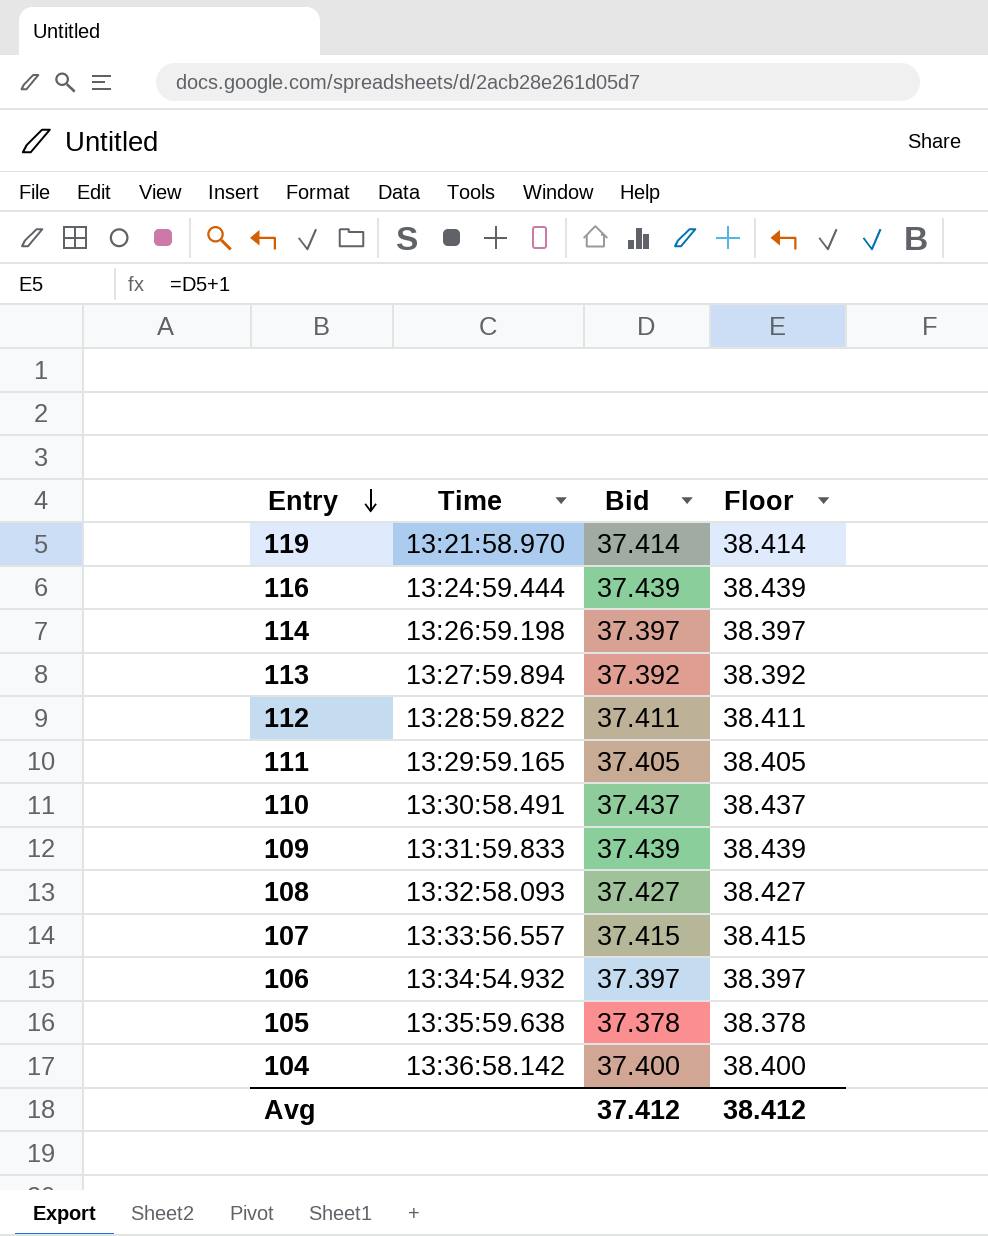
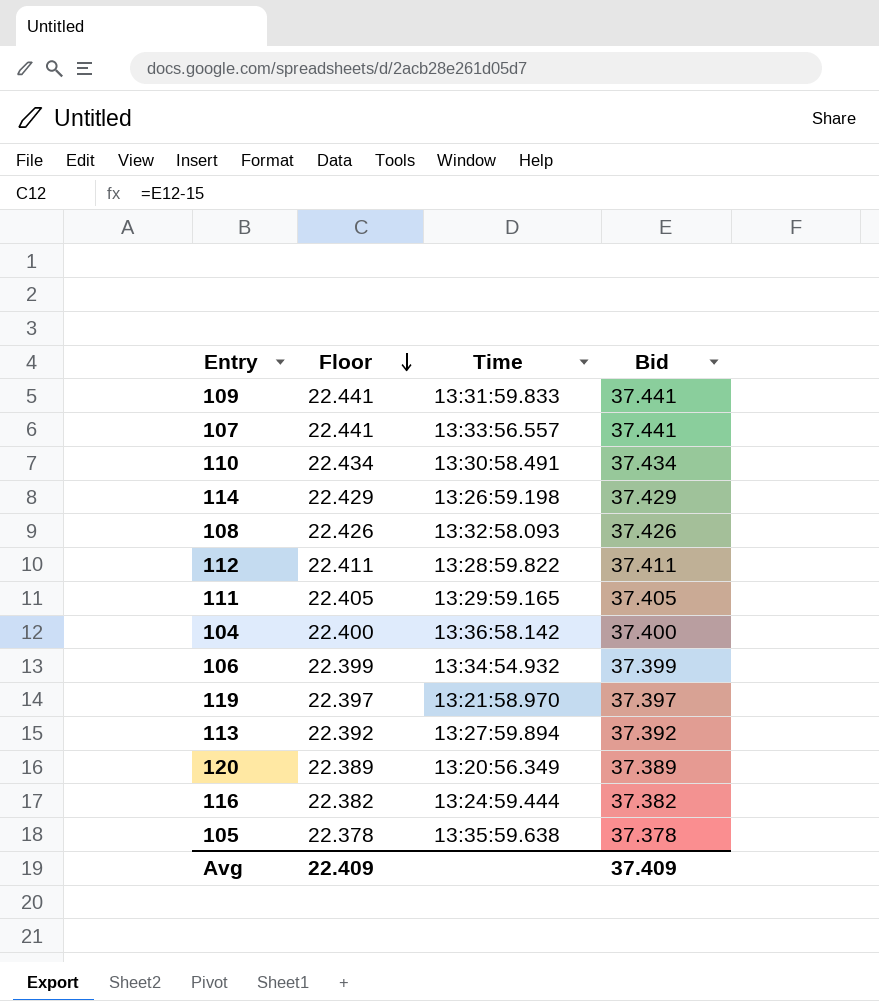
row order: Entry descending -> Floor descending
column Floor | formula: [Bid] + 1 -> [Bid] - 15
column Floor | position: 4 -> 2
109 | Bid: 37.439 -> 37.441
107 | Bid: 37.415 -> 37.441
110 | Bid: 37.437 -> 37.434
114 | Bid: 37.397 -> 37.429
108 | Bid: 37.427 -> 37.426
106 | Bid: 37.397 -> 37.399
119 | Bid: 37.414 -> 37.397
row 120: none -> 22.389 | 13:20:56.349 | 37.389
116 | Bid: 37.439 -> 37.382
Avg | Floor: 38.412 -> 22.409
Avg | Bid: 37.412 -> 37.409

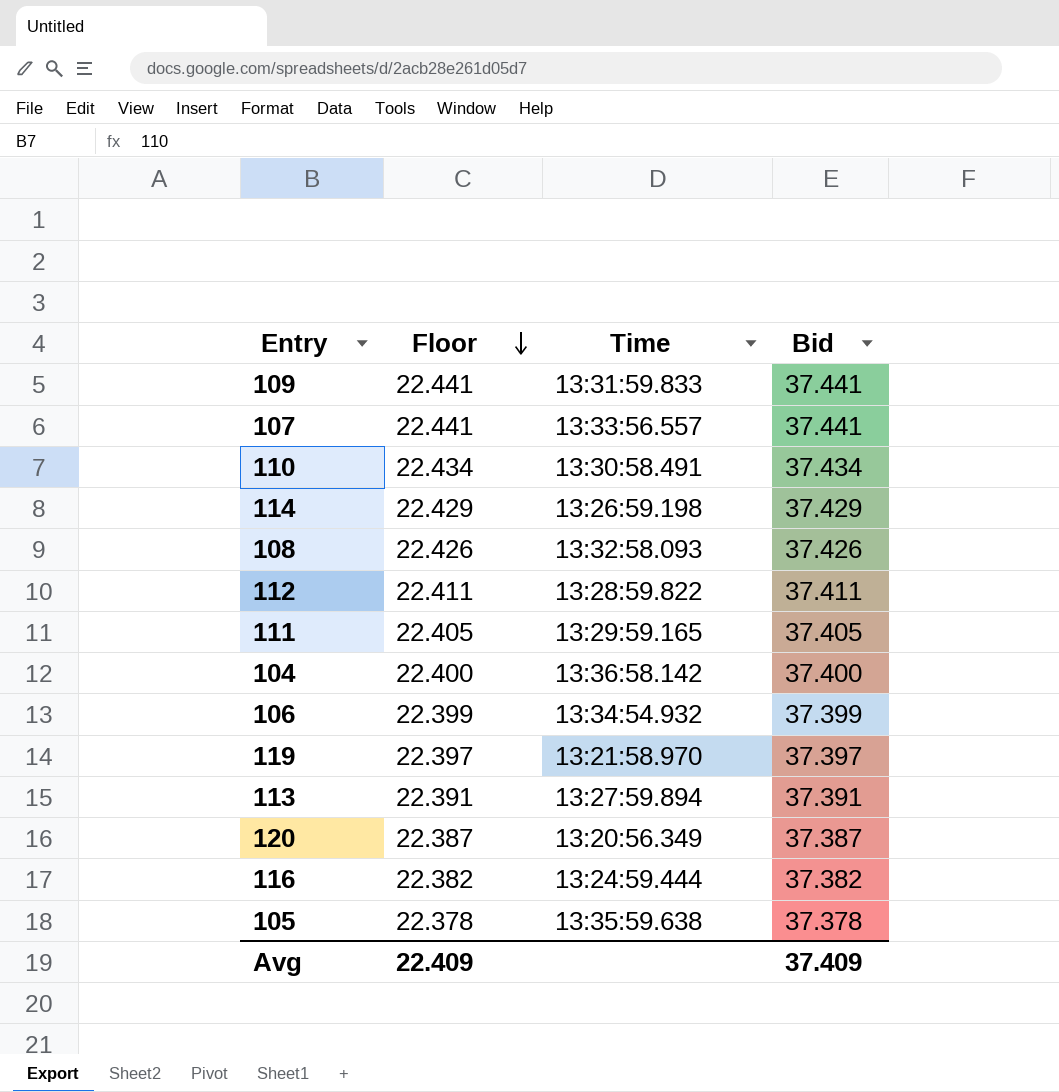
113 | Floor: 22.392 -> 22.391
113 | Bid: 37.392 -> 37.391
120 | Floor: 22.389 -> 22.387
120 | Bid: 37.389 -> 37.387

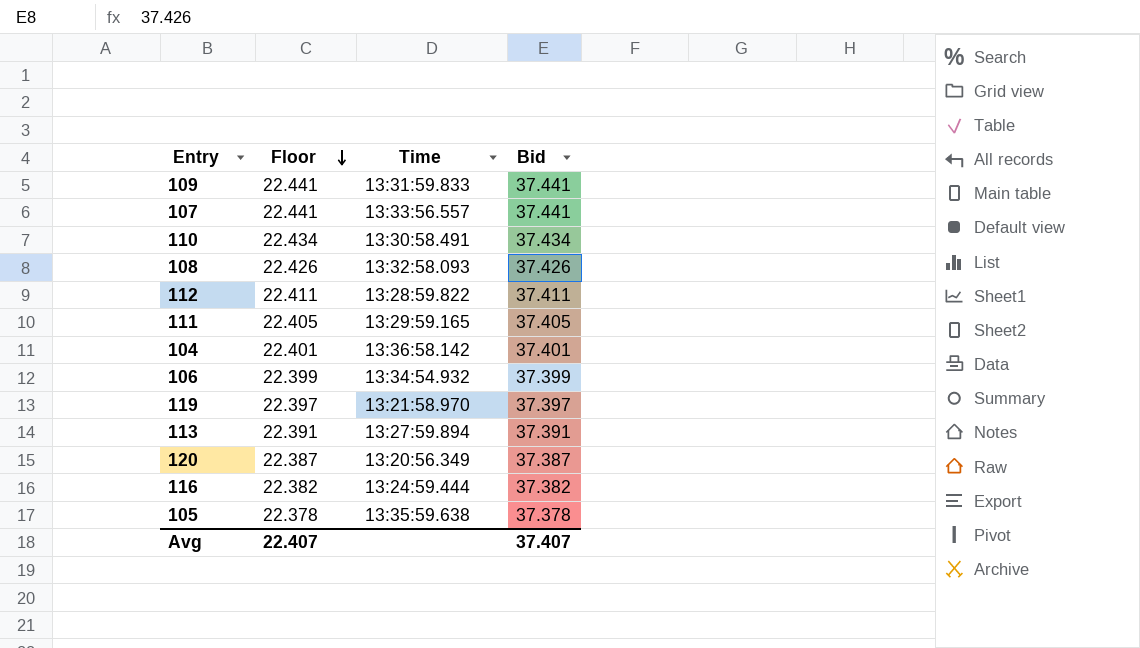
row 114: 22.429 | 13:26:59.198 | 37.429 -> none
104 | Floor: 22.400 -> 22.401
104 | Bid: 37.400 -> 37.401
Avg | Floor: 22.409 -> 22.407
Avg | Bid: 37.409 -> 37.407

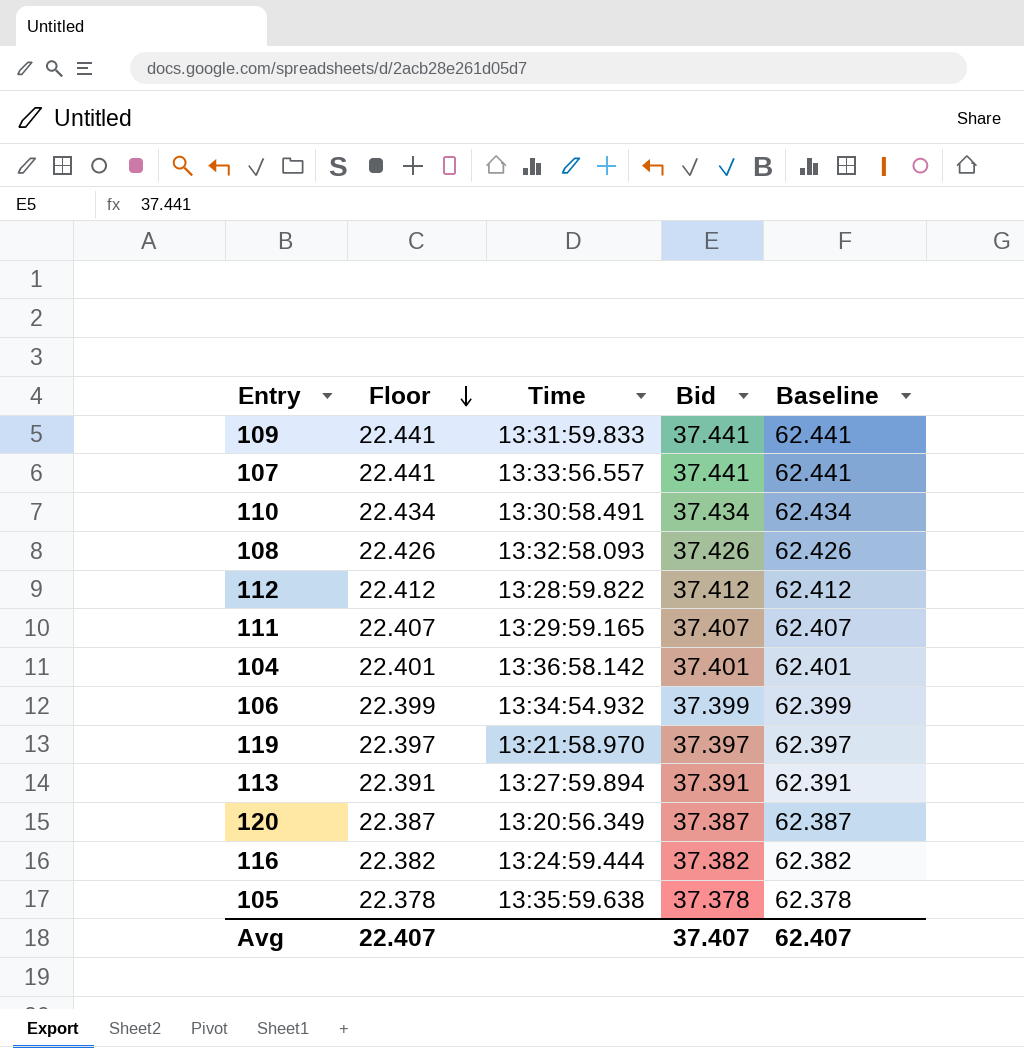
column Baseline | formula: none -> [Bid] + 25
112 | Floor: 22.411 -> 22.412
112 | Bid: 37.411 -> 37.412
111 | Floor: 22.405 -> 22.407
111 | Bid: 37.405 -> 37.407

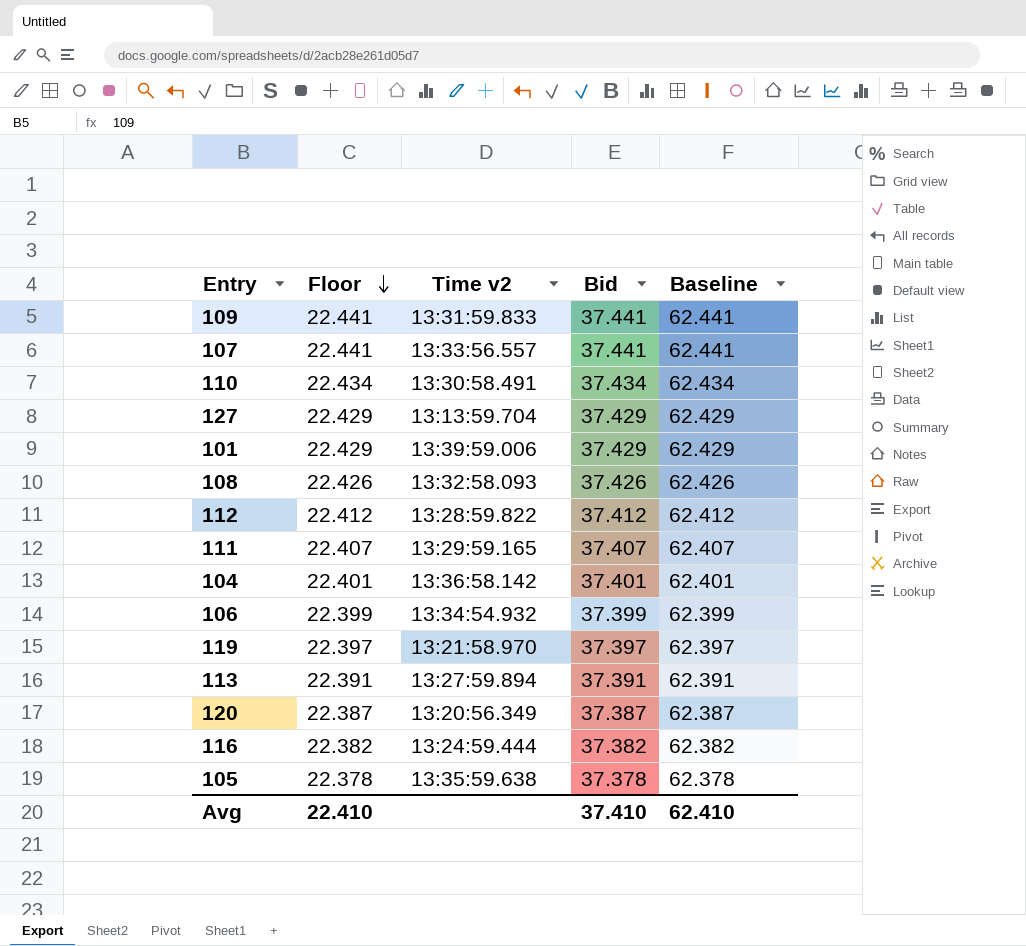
column name: Time -> Time v2
row 127: none -> 22.429 | 13:13:59.704 | 37.429 | 62.429
row 101: none -> 22.429 | 13:39:59.006 | 37.429 | 62.429
Avg | Floor: 22.407 -> 22.410
Avg | Bid: 37.407 -> 37.410
Avg | Baseline: 62.407 -> 62.410

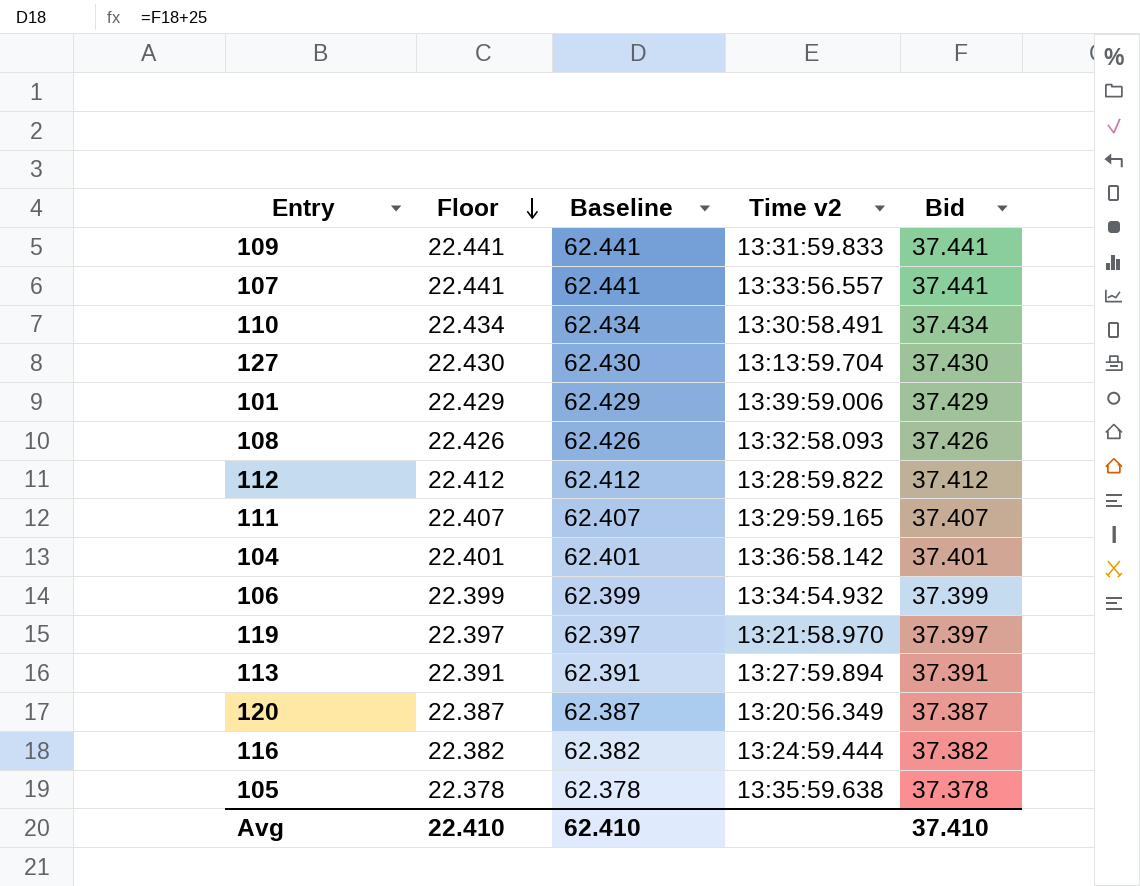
column Baseline | position: 5 -> 3
127 | Floor: 22.429 -> 22.430
127 | Baseline: 62.429 -> 62.430
127 | Bid: 37.429 -> 37.430

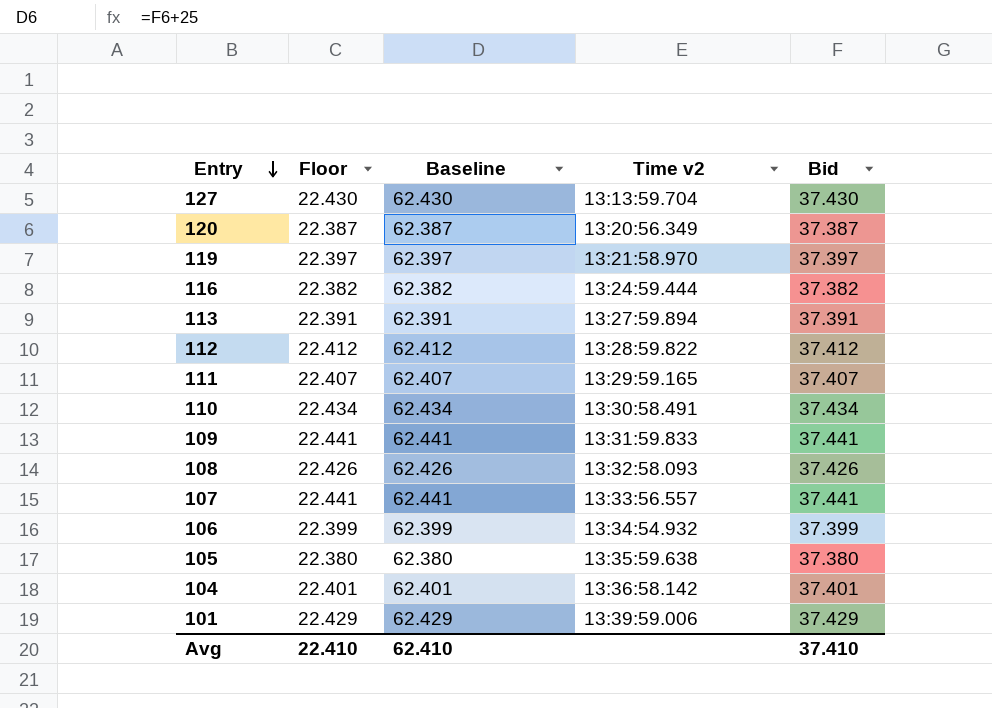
row order: Floor descending -> Entry descending
105 | Floor: 22.378 -> 22.380
105 | Baseline: 62.378 -> 62.380
105 | Bid: 37.378 -> 37.380

